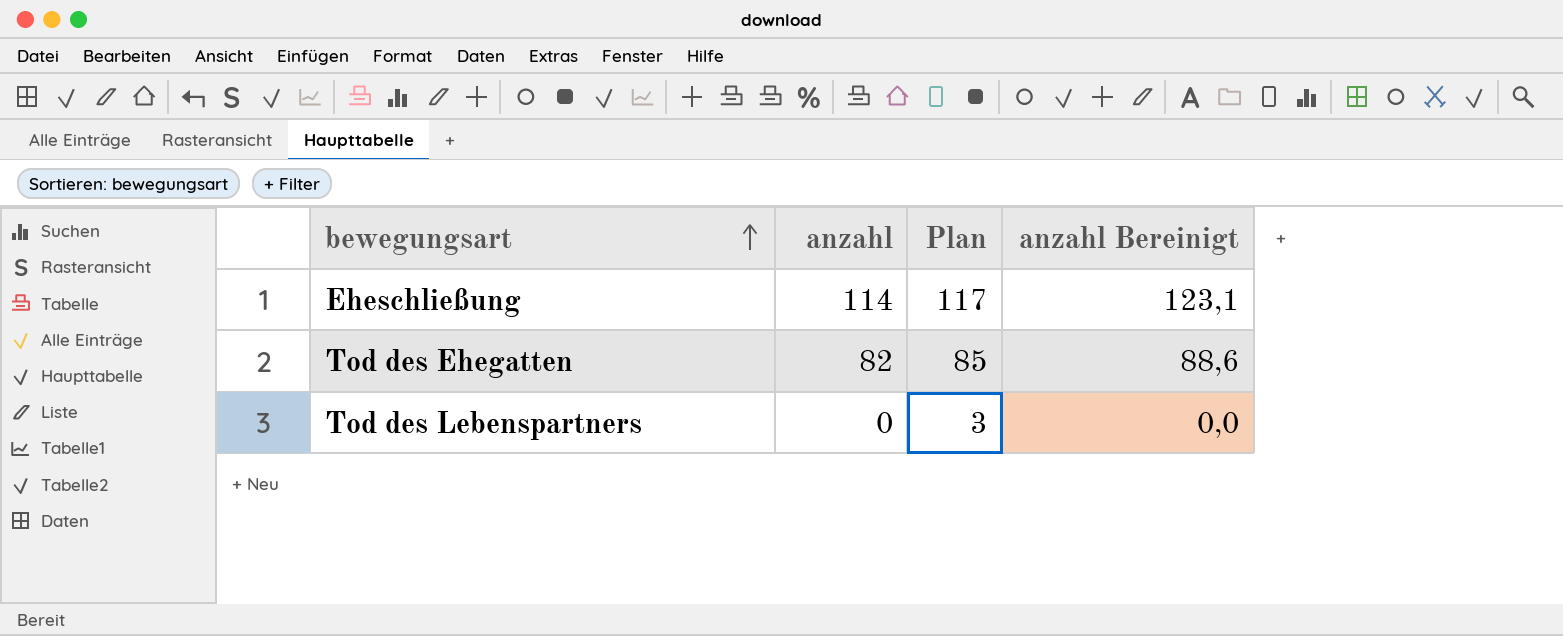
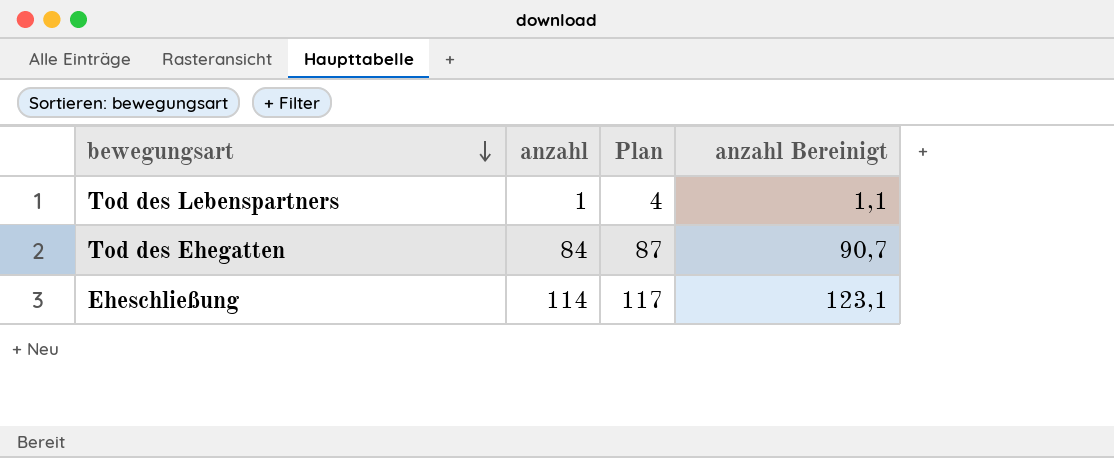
row order: bewegungsart ascending -> bewegungsart descending
Tod des Lebenspartners | anzahl: 0 -> 1
Tod des Lebenspartners | Plan: 3 -> 4
Tod des Lebenspartners | anzahl Bereinigt: 0,0 -> 1,1
Tod des Ehegatten | anzahl: 82 -> 84
Tod des Ehegatten | Plan: 85 -> 87
Tod des Ehegatten | anzahl Bereinigt: 88,6 -> 90,7

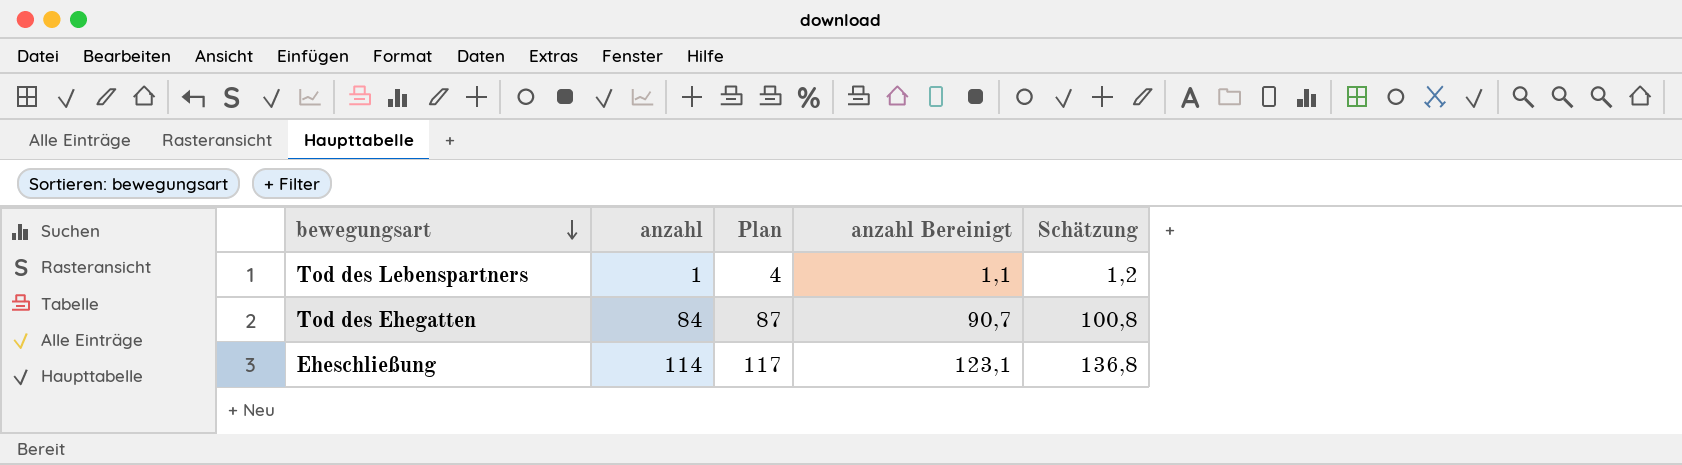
column Schätzung | formula: none -> [anzahl] * 1,2

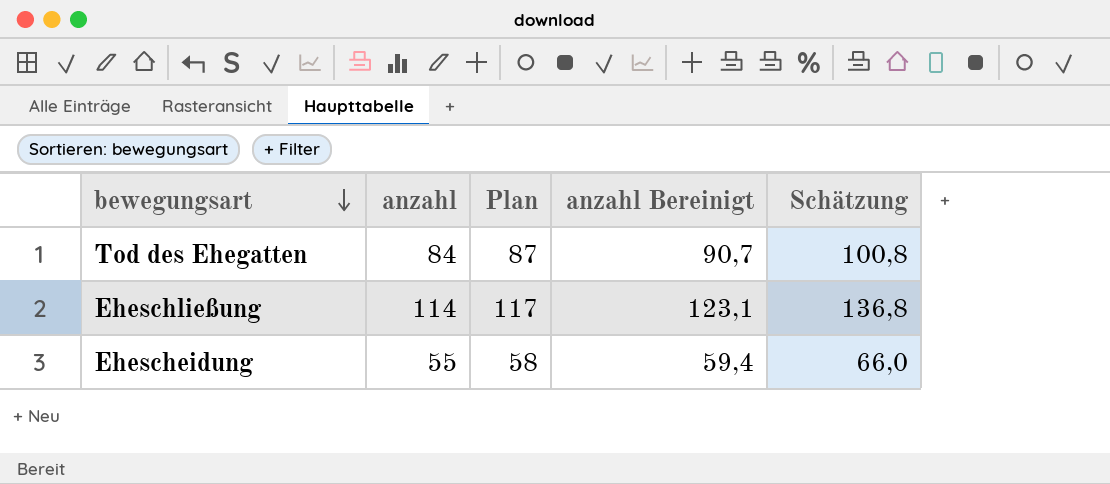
row Tod des Lebenspartners: 1 | 4 | 1,1 | 1,2 -> none
row Ehescheidung: none -> 55 | 58 | 59,4 | 66,0

